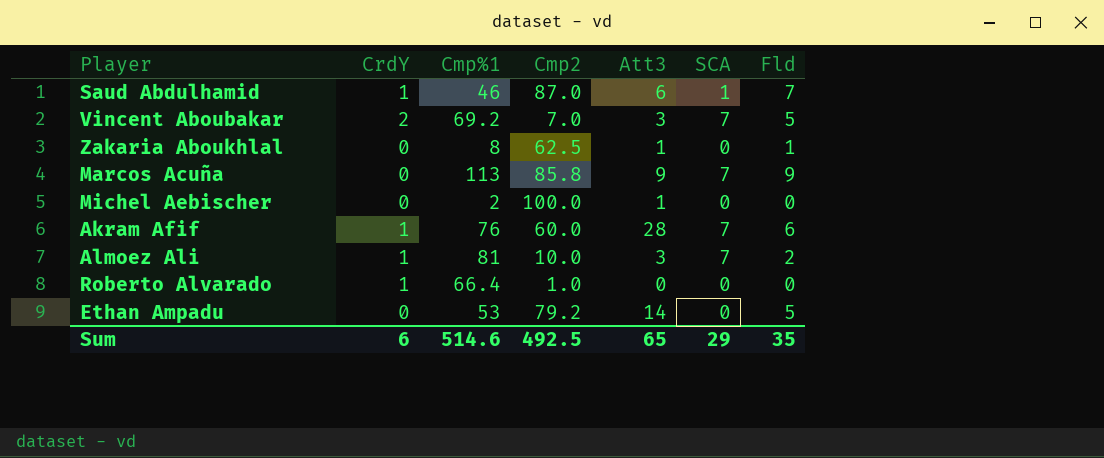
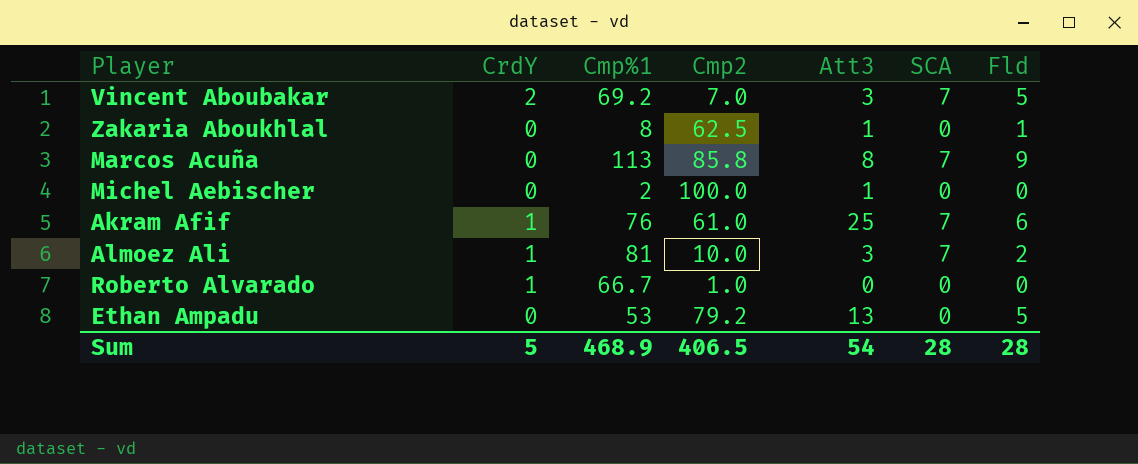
row Saud Abdulhamid: 1 | 46 | 87.0 | 6 | 1 | 7 -> none
Marcos Acuña | Att3: 9 -> 8
Akram Afif | Cmp2: 60.0 -> 61.0
Akram Afif | Att3: 28 -> 25
Roberto Alvarado | Cmp%1: 66.4 -> 66.7
Ethan Ampadu | Att3: 14 -> 13
Sum | CrdY: 6 -> 5
Sum | Cmp%1: 514.6 -> 468.9
Sum | Cmp2: 492.5 -> 406.5
Sum | Att3: 65 -> 54
Sum | SCA: 29 -> 28
Sum | Fld: 35 -> 28

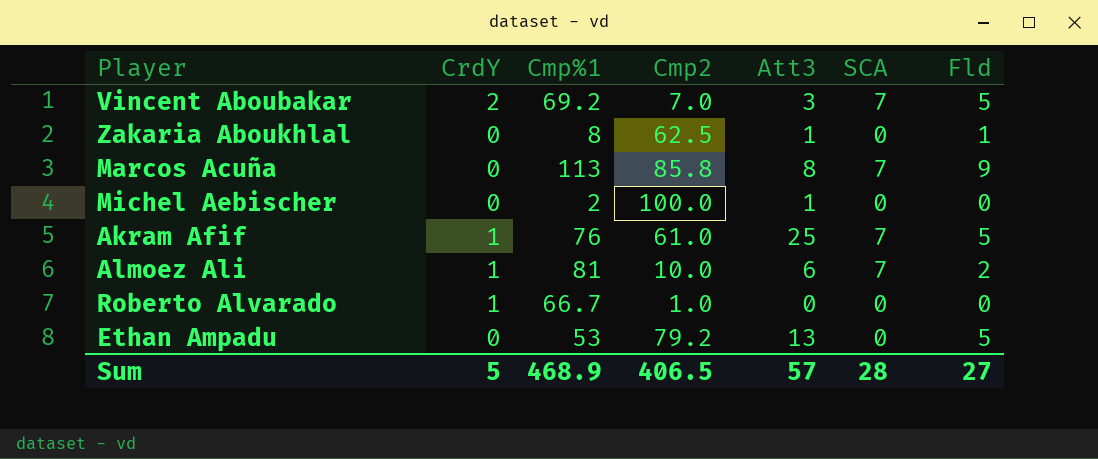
Akram Afif | Fld: 6 -> 5
Almoez Ali | Att3: 3 -> 6
Sum | Att3: 54 -> 57
Sum | Fld: 28 -> 27

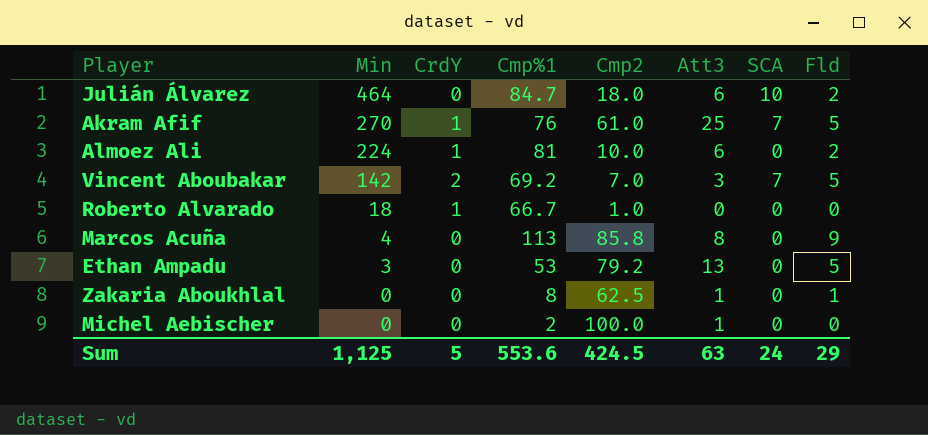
row order: none -> Min descending
column Min | position: none -> 2
row Julián Álvarez: none -> 464 | 0 | 84.7 | 18.0 | 6 | 10 | 2
Almoez Ali | SCA: 7 -> 0
Marcos Acuña | SCA: 7 -> 0
Sum | Cmp%1: 468.9 -> 553.6
Sum | Cmp2: 406.5 -> 424.5
Sum | Att3: 57 -> 63
Sum | SCA: 28 -> 24
Sum | Fld: 27 -> 29

